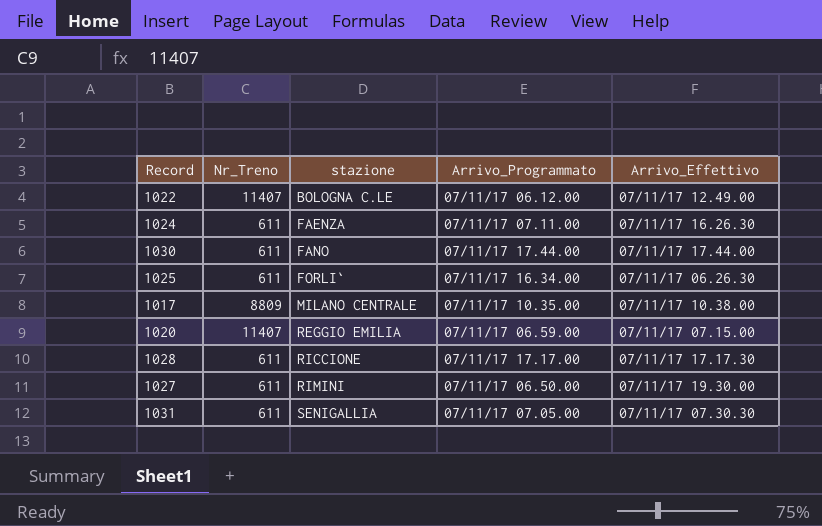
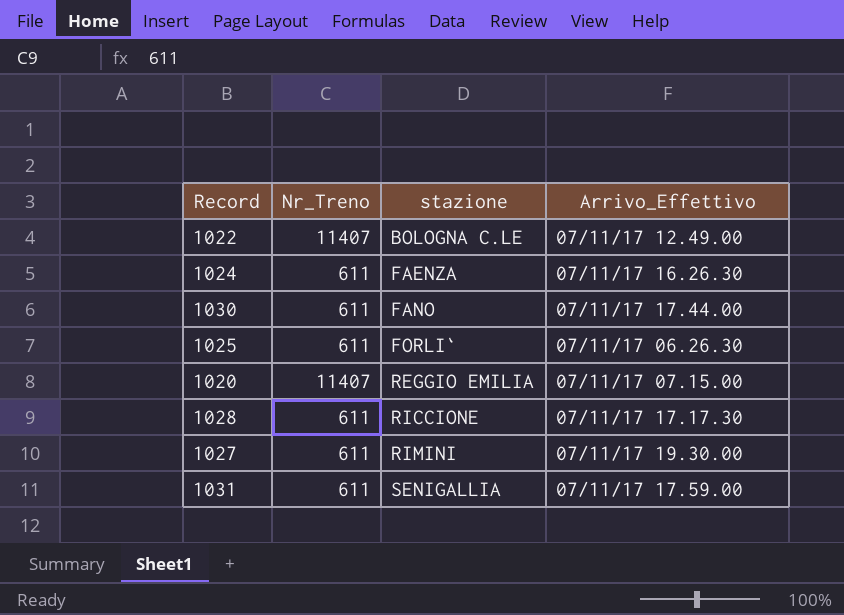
column Arrivo_Programmato | position: 4 -> none
row 1017: 8809 | MILANO CENTRALE | 07/11/17 10.35.00 | 07/11/17 10.38.00 -> none
1031 | Arrivo_Effettivo: 07/11/17 07.30.30 -> 07/11/17 17.59.00

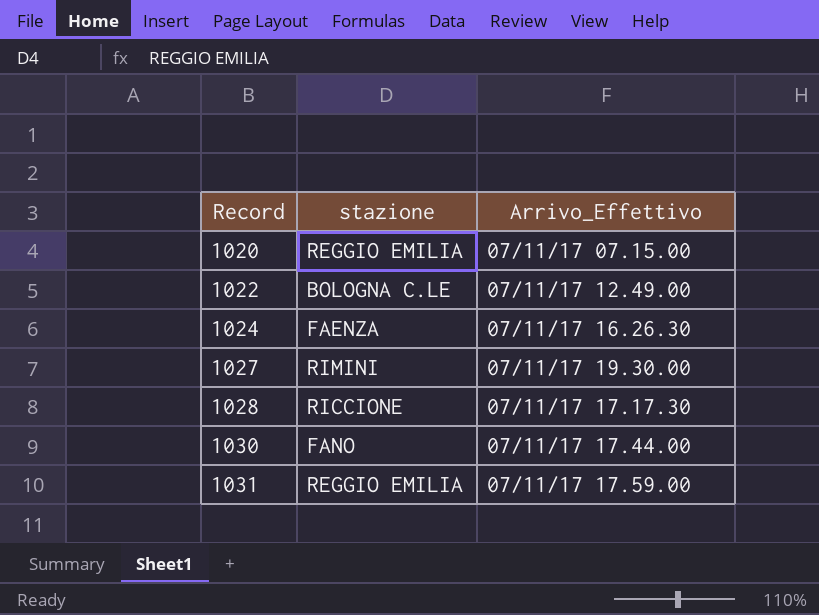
row order: stazione ascending -> Record ascending
column Nr_Treno | position: 2 -> none
row 1025: 611 | FORLI` | 07/11/17 06.26.30 -> none
1031 | stazione: SENIGALLIA -> REGGIO EMILIA

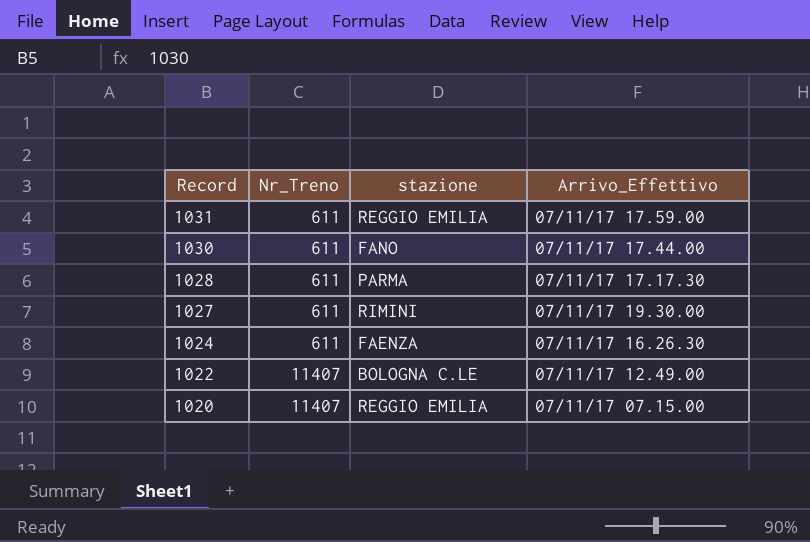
row order: Record ascending -> Record descending
column Nr_Treno | position: none -> 2
1028 | stazione: RICCIONE -> PARMA

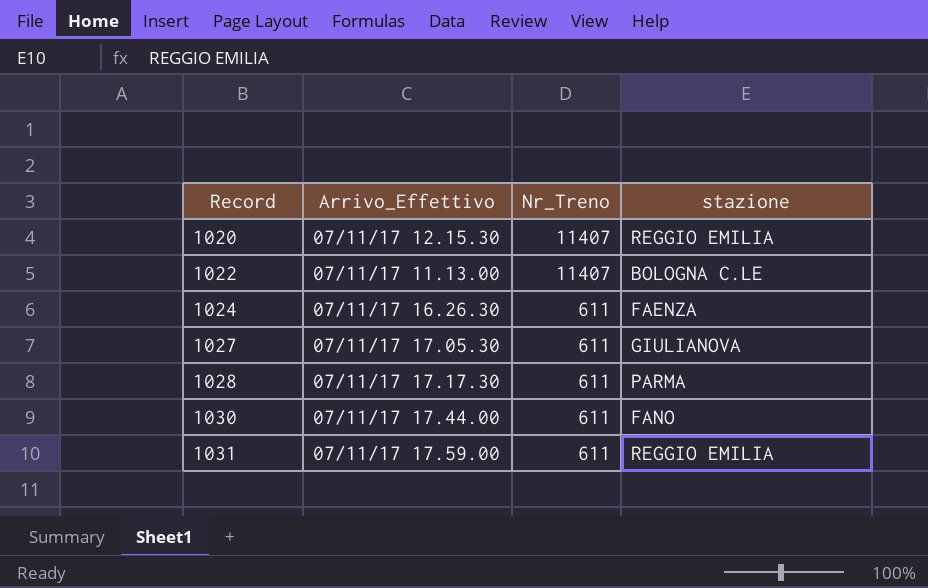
row order: Record descending -> Record ascending
column Arrivo_Effettivo | position: 4 -> 2
1020 | Arrivo_Effettivo: 07/11/17 07.15.00 -> 07/11/17 12.15.30
1022 | Arrivo_Effettivo: 07/11/17 12.49.00 -> 07/11/17 11.13.00
1027 | Arrivo_Effettivo: 07/11/17 19.30.00 -> 07/11/17 17.05.30
1027 | stazione: RIMINI -> GIULIANOVA

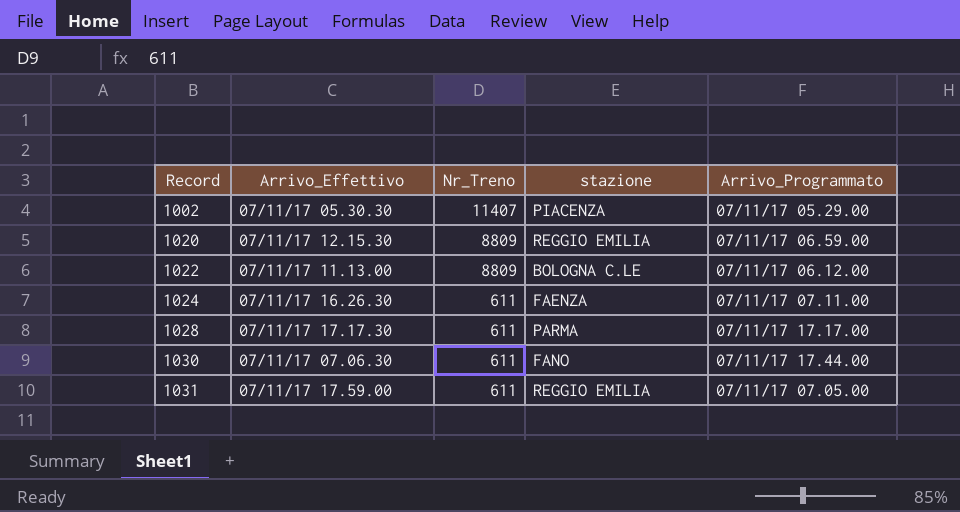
column Arrivo_Programmato | position: none -> 5
row 1027: 07/11/17 17.05.30 | 611 | GIULIANOVA -> none
row 1002: none -> 07/11/17 05.30.30 | 11407 | PIACENZA | 07/11/17 05.29.00
1020 | Nr_Treno: 11407 -> 8809
1022 | Nr_Treno: 11407 -> 8809
1030 | Arrivo_Effettivo: 07/11/17 17.44.00 -> 07/11/17 07.06.30

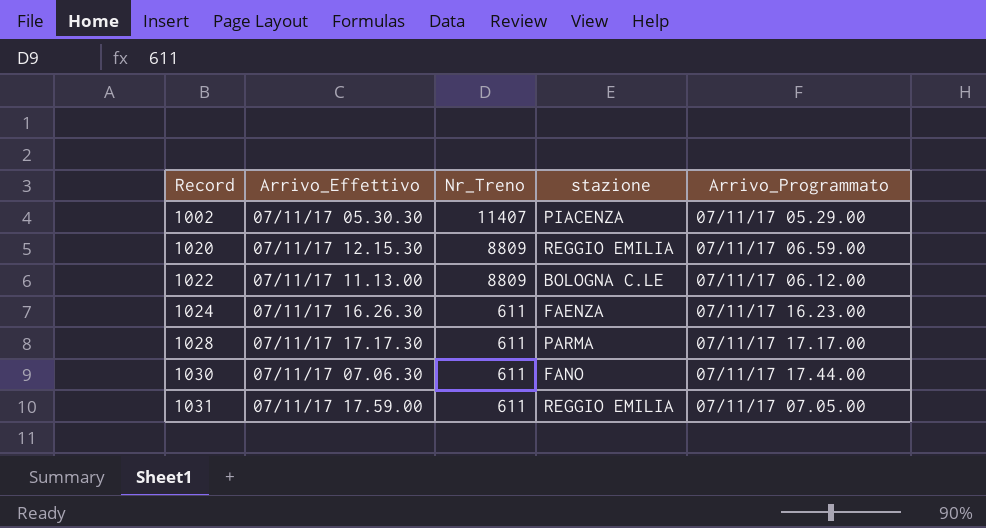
1024 | Arrivo_Programmato: 07/11/17 07.11.00 -> 07/11/17 16.23.00

